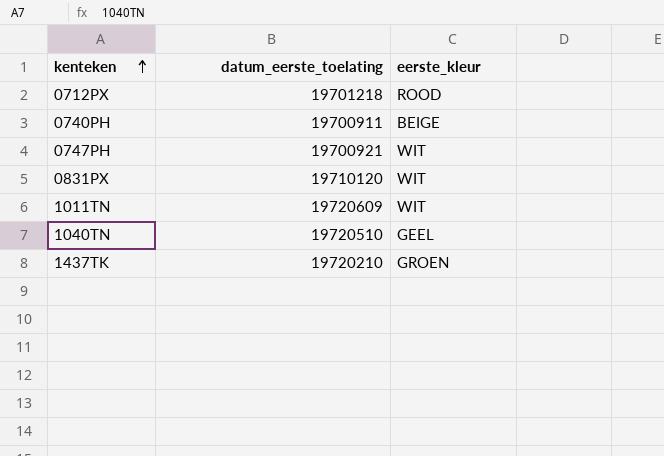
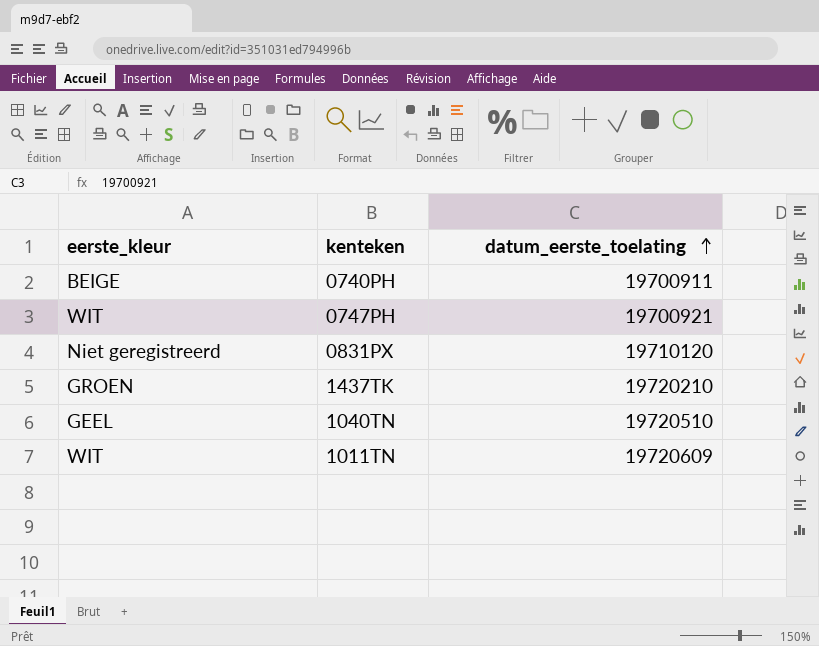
row order: kenteken ascending -> datum_eerste_toelating ascending
column eerste_kleur | position: 3 -> 1
row 0712PX: 19701218 | ROOD -> none
0831PX | eerste_kleur: WIT -> Niet geregistreerd

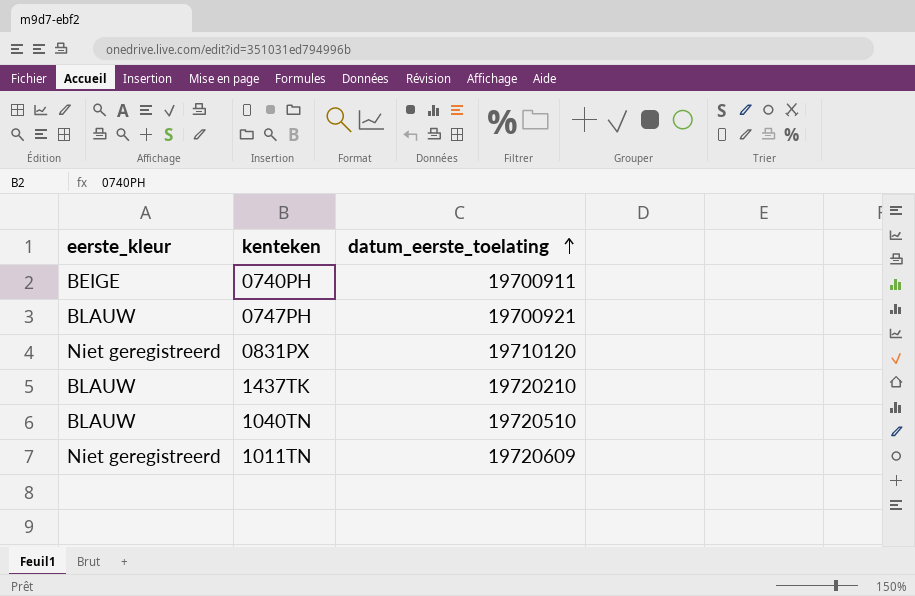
0747PH | eerste_kleur: WIT -> BLAUW
1437TK | eerste_kleur: GROEN -> BLAUW
1040TN | eerste_kleur: GEEL -> BLAUW
1011TN | eerste_kleur: WIT -> Niet geregistreerd

